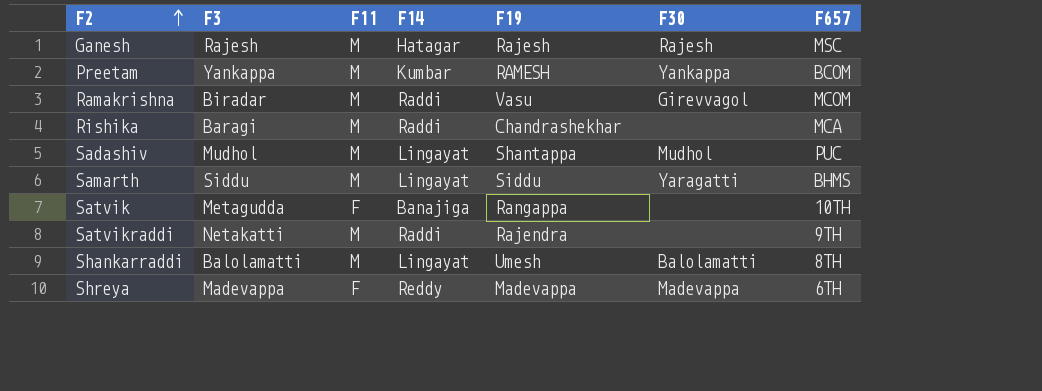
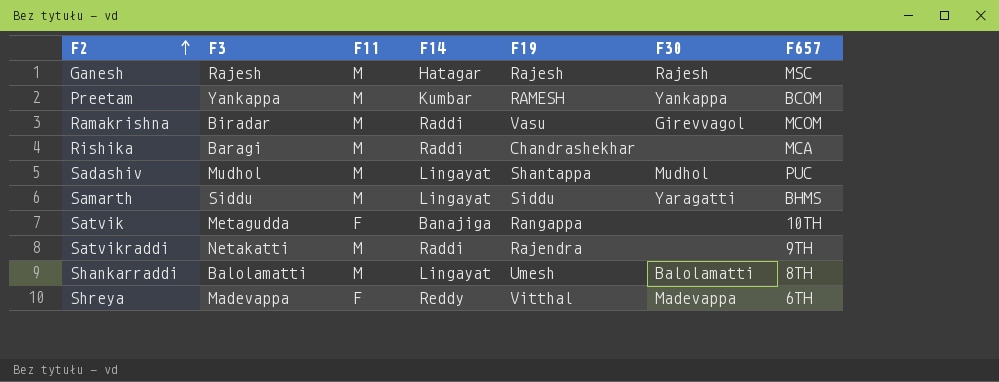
Shreya | F19: Madevappa -> Vitthal

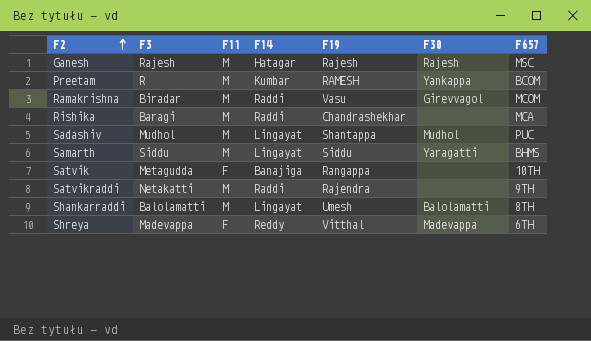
Preetam | F3: Yankappa -> R

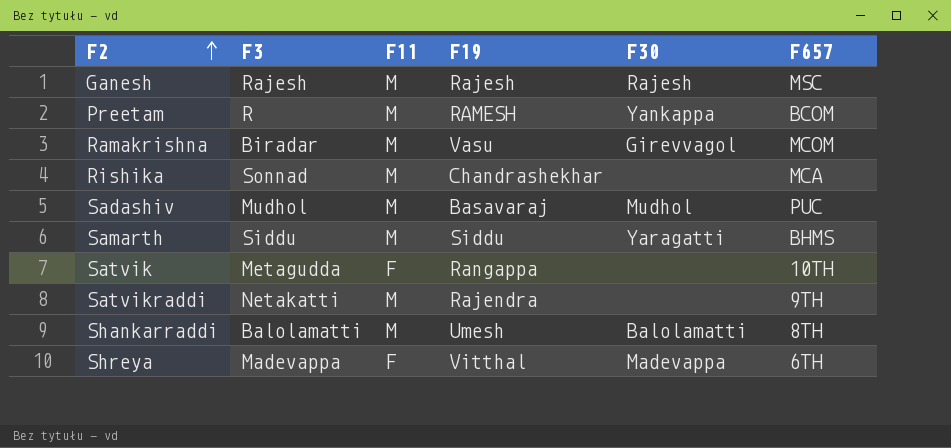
column F14 | position: 4 -> none
Rishika | F3: Baragi -> Sonnad
Sadashiv | F19: Shantappa -> Basavaraj

